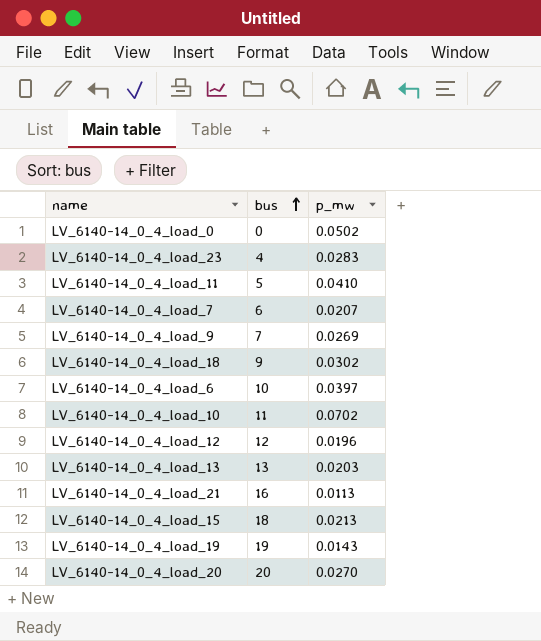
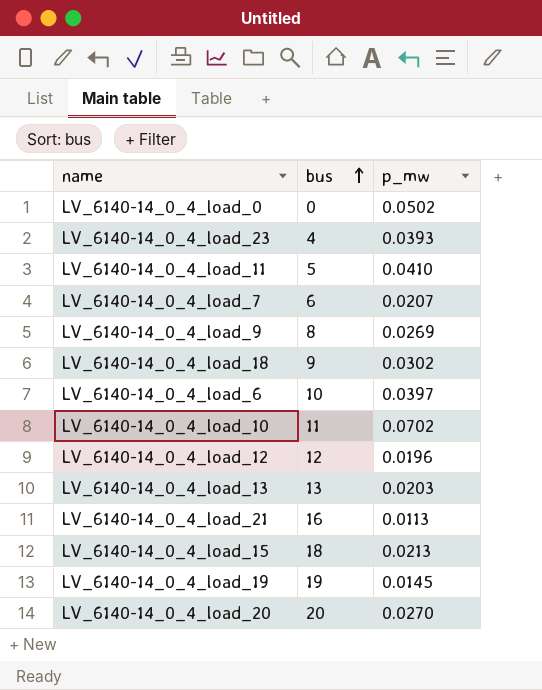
LV_6140-14_0_4_load_23 | p_mw: 0.0283 -> 0.0393
LV_6140-14_0_4_load_9 | bus: 7 -> 8
LV_6140-14_0_4_load_19 | p_mw: 0.0143 -> 0.0145

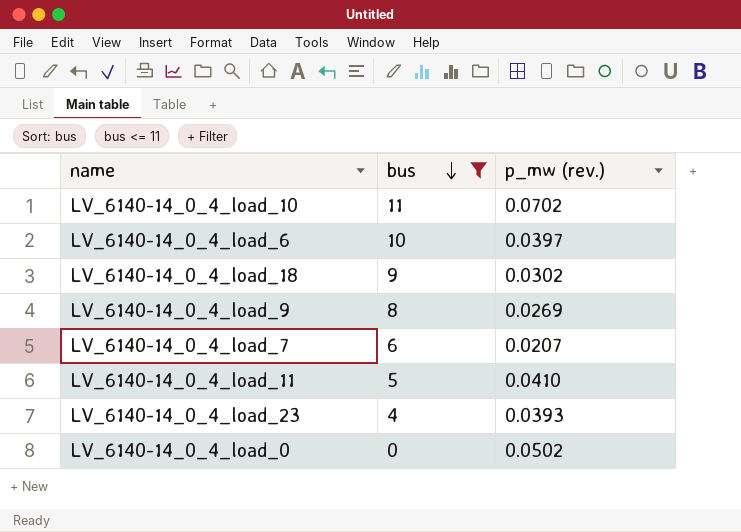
filter: none -> bus <= 11
row order: bus ascending -> bus descending
column name: p_mw -> p_mw (rev.)

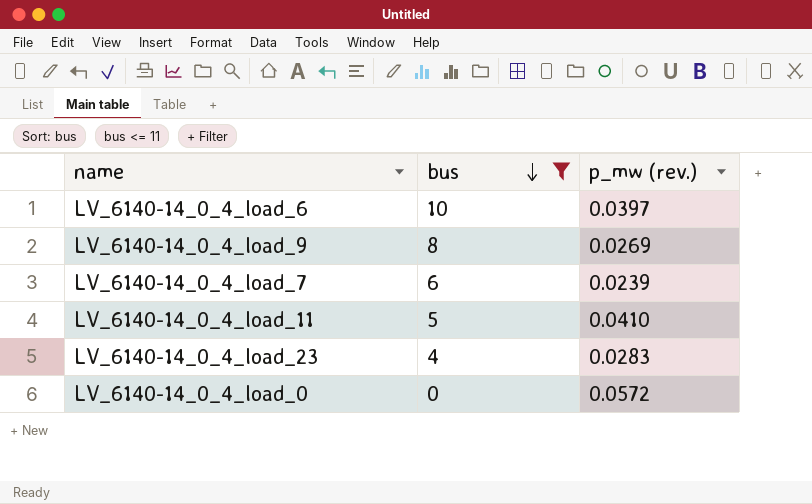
row LV_6140-14_0_4_load_10: 11 | 0.0702 -> none
row LV_6140-14_0_4_load_18: 9 | 0.0302 -> none
LV_6140-14_0_4_load_7 | p_mw (rev.): 0.0207 -> 0.0239
LV_6140-14_0_4_load_23 | p_mw (rev.): 0.0393 -> 0.0283
LV_6140-14_0_4_load_0 | p_mw (rev.): 0.0502 -> 0.0572

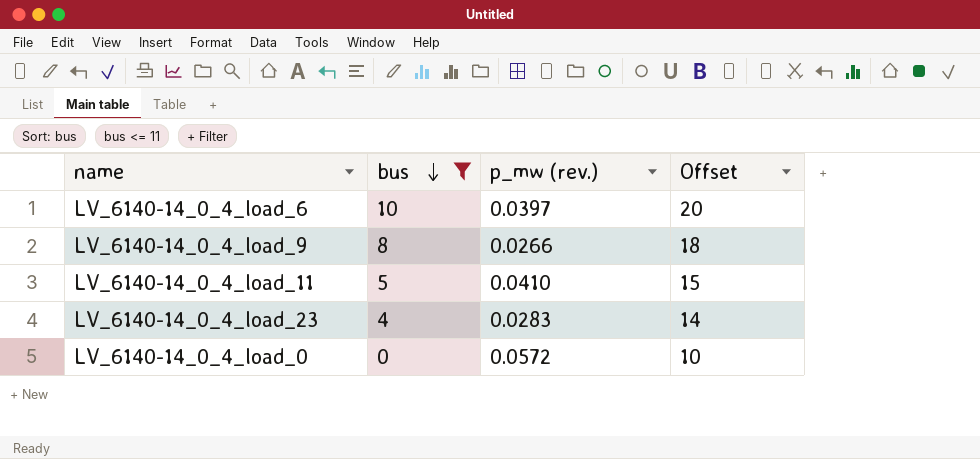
column Offset | formula: none -> [bus] + 10
row LV_6140-14_0_4_load_7: 6 | 0.0239 -> none
LV_6140-14_0_4_load_9 | p_mw (rev.): 0.0269 -> 0.0266

